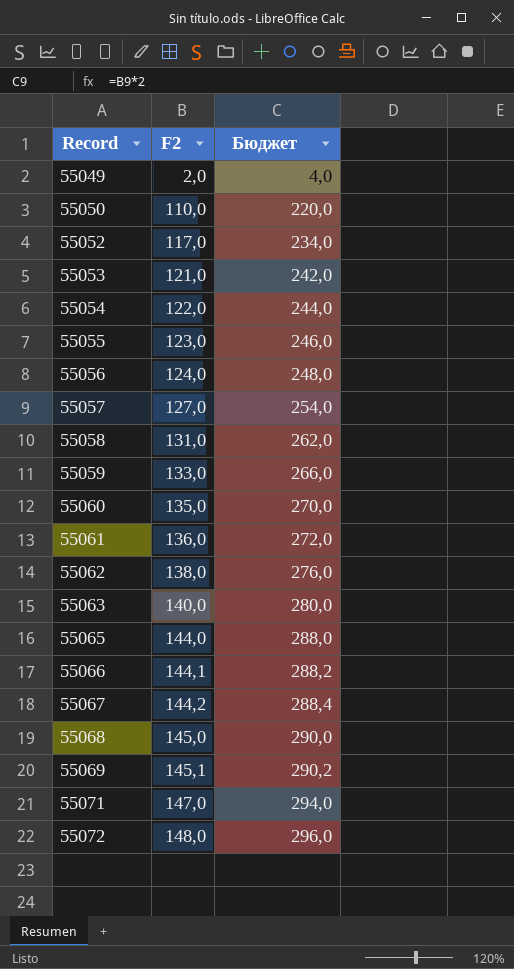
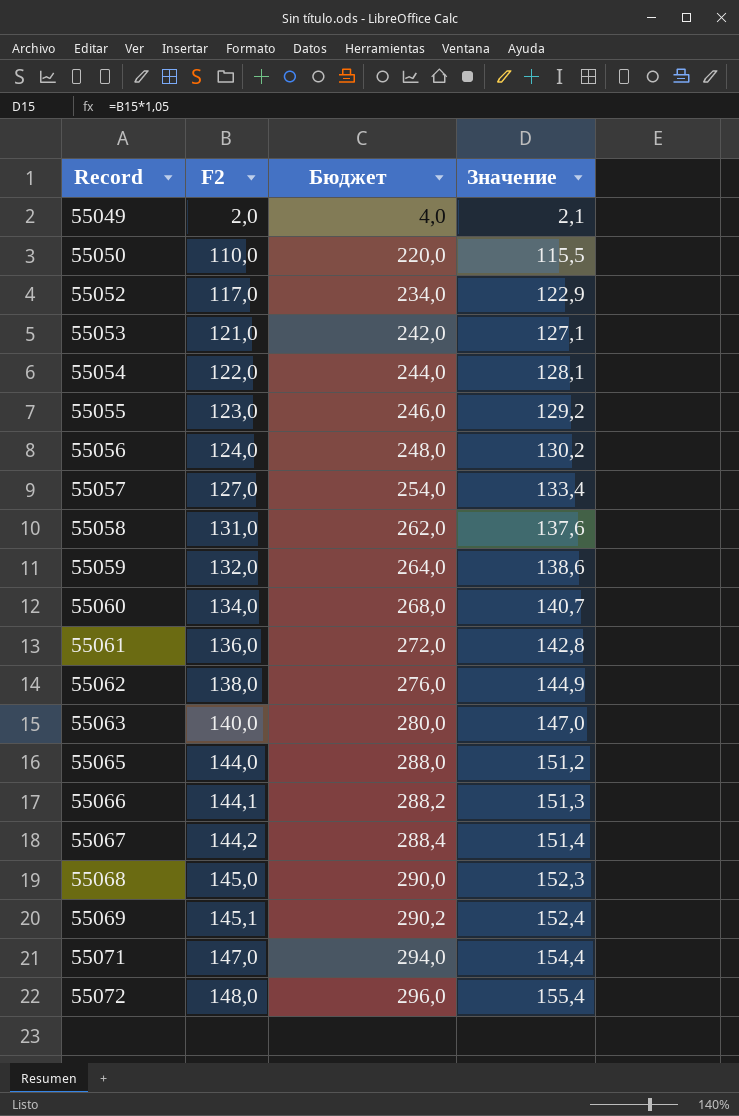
column Значение | formula: none -> [F2] * 1,05
55059 | F2: 133,0 -> 132,0
55059 | Бюджет: 266,0 -> 264,0
55060 | F2: 135,0 -> 134,0
55060 | Бюджет: 270,0 -> 268,0

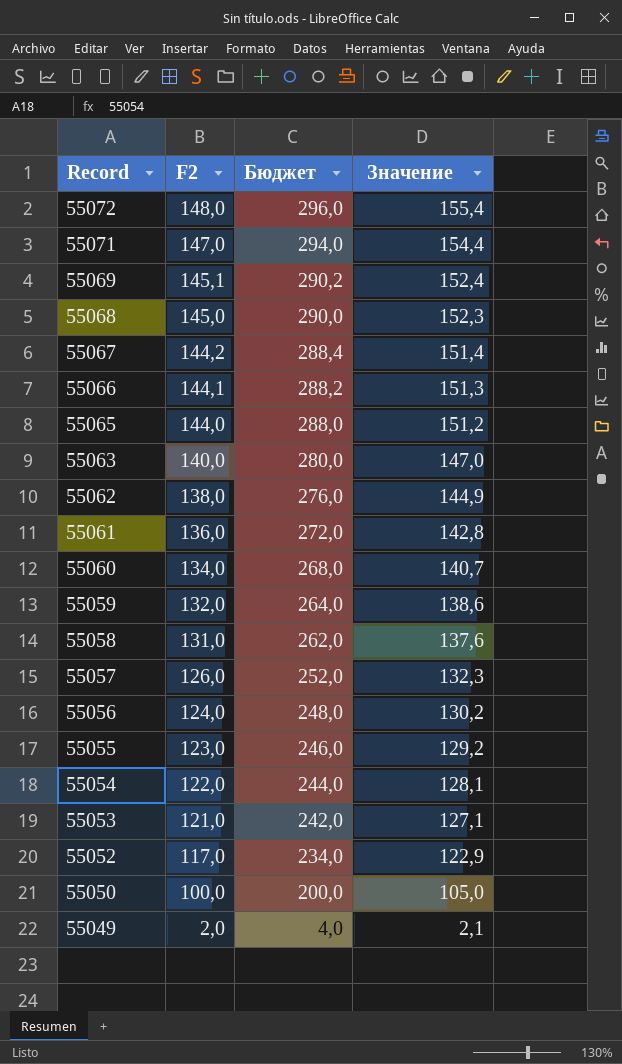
row order: Record ascending -> Record descending
55057 | F2: 127,0 -> 126,0
55057 | Бюджет: 254,0 -> 252,0
55057 | Значение: 133,4 -> 132,3
55050 | F2: 110,0 -> 100,0
55050 | Бюджет: 220,0 -> 200,0
55050 | Значение: 115,5 -> 105,0

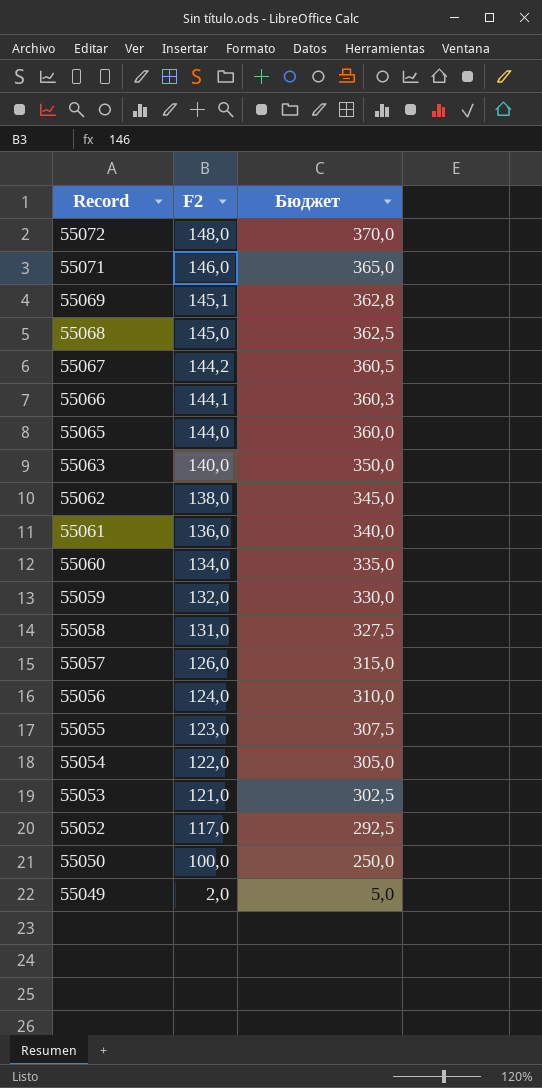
column Значение | formula: [F2] * 1,05 -> none
column Бюджет | formula: [F2] * 2 -> [F2] * 2,5
55071 | F2: 147,0 -> 146,0

